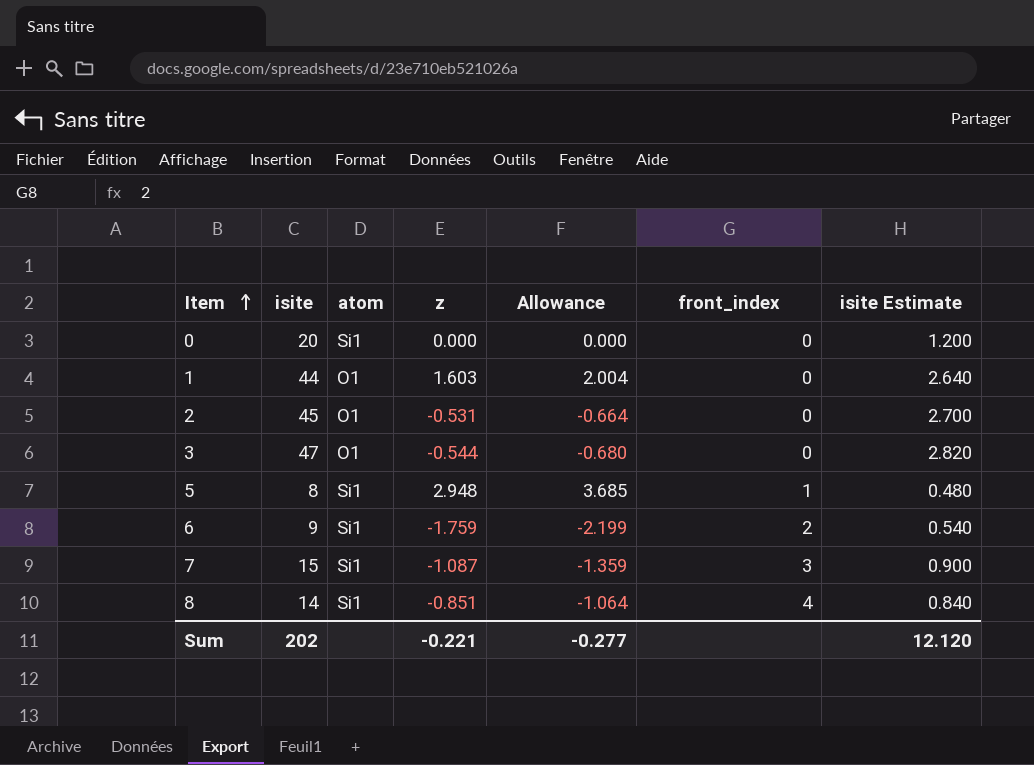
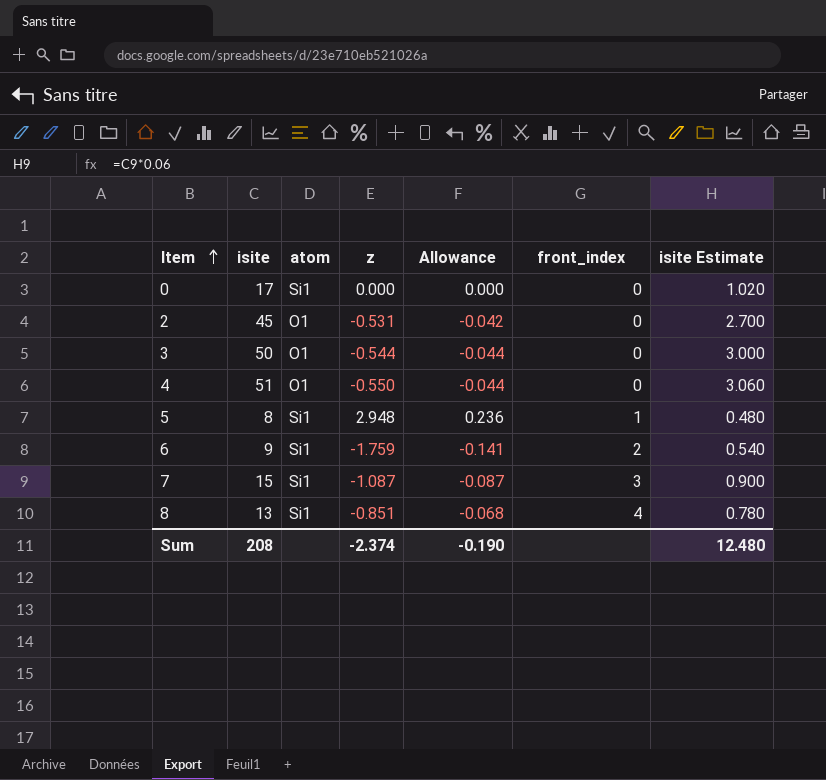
column Allowance | formula: [z] * 1.25 -> [z] * 0.08
row 1: 44 | O1 | 1.603 | 2.004 | 0 | 2.640 -> none
0 | isite: 20 -> 17
0 | isite Estimate: 1.200 -> 1.020
3 | isite: 47 -> 50
3 | isite Estimate: 2.820 -> 3.000
row 4: none -> 51 | O1 | -0.550 | -0.044 | 0 | 3.060
8 | isite: 14 -> 13
8 | isite Estimate: 0.840 -> 0.780
Sum | isite: 202 -> 208
Sum | z: -0.221 -> -2.374
Sum | Allowance: -0.277 -> -0.190
Sum | isite Estimate: 12.120 -> 12.480

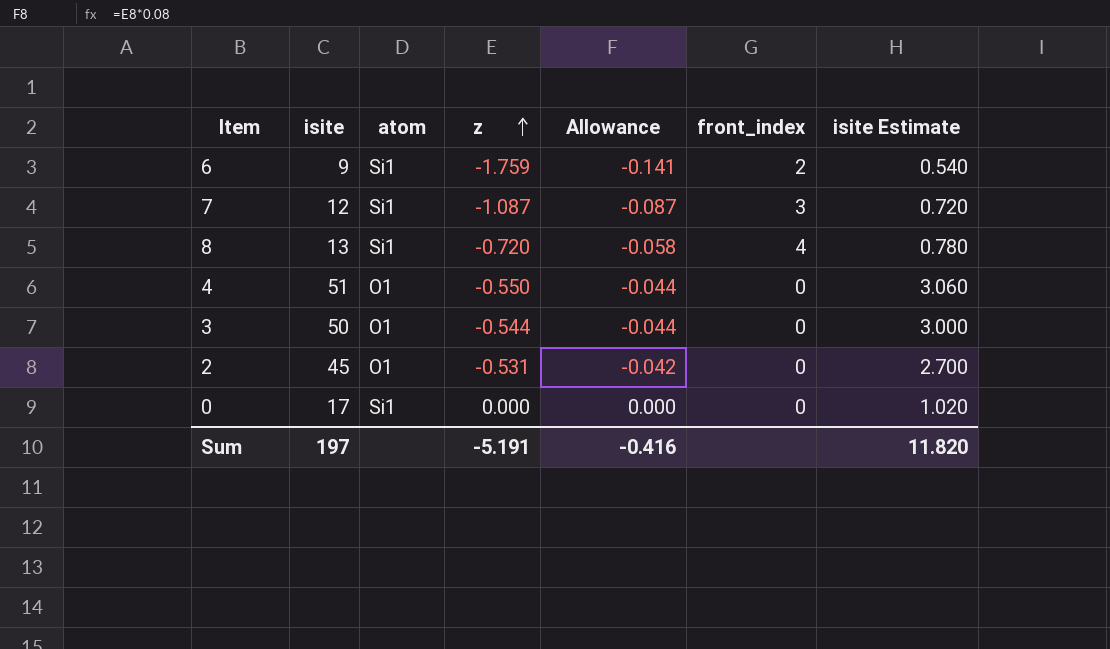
row order: Item ascending -> z ascending
row 5: 8 | Si1 | 2.948 | 0.236 | 1 | 0.480 -> none
7 | isite: 15 -> 12
7 | isite Estimate: 0.900 -> 0.720
8 | z: -0.851 -> -0.720
8 | Allowance: -0.068 -> -0.058
Sum | isite: 208 -> 197
Sum | z: -2.374 -> -5.191
Sum | Allowance: -0.190 -> -0.416
Sum | isite Estimate: 12.480 -> 11.820

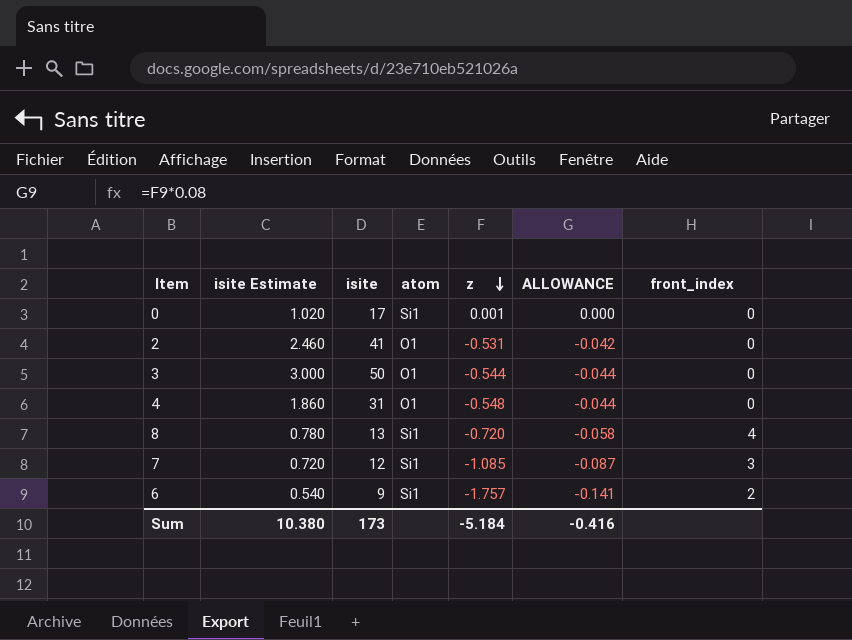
row order: z ascending -> z descending
column isite Estimate | position: 7 -> 2
column name: Allowance -> ALLOWANCE
0 | z: 0.000 -> 0.001
2 | isite Estimate: 2.700 -> 2.460
2 | isite: 45 -> 41
4 | isite Estimate: 3.060 -> 1.860
4 | isite: 51 -> 31
4 | z: -0.550 -> -0.548
7 | z: -1.087 -> -1.085
6 | z: -1.759 -> -1.757
Sum | isite Estimate: 11.820 -> 10.380
Sum | isite: 197 -> 173
Sum | z: -5.191 -> -5.184

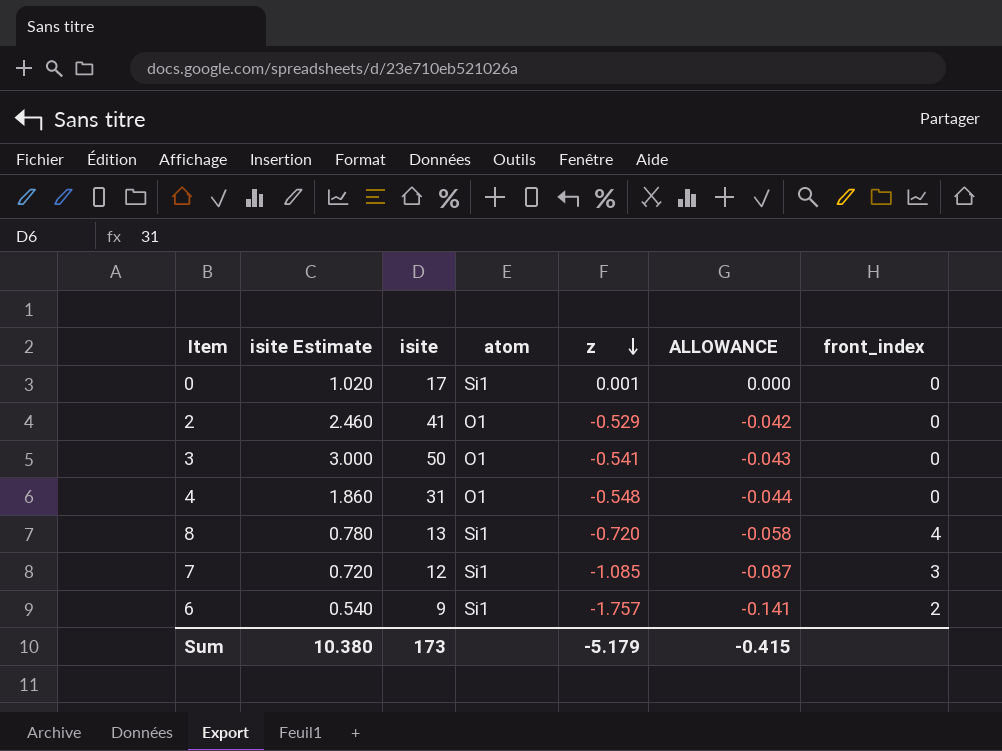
2 | z: -0.531 -> -0.529
3 | z: -0.544 -> -0.541
3 | ALLOWANCE: -0.044 -> -0.043
Sum | z: -5.184 -> -5.179
Sum | ALLOWANCE: -0.416 -> -0.415

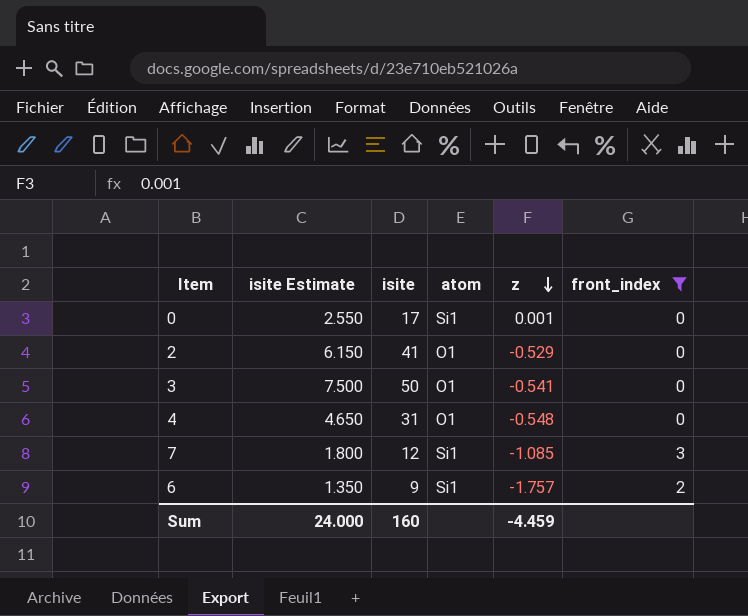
filter: none -> front_index != 4
column ALLOWANCE | formula: [z] * 0.08 -> none
column isite Estimate | formula: [isite] * 0.06 -> [isite] * 0.15
Sum | isite Estimate: 10.380 -> 24.000
Sum | isite: 173 -> 160
Sum | z: -5.179 -> -4.459

